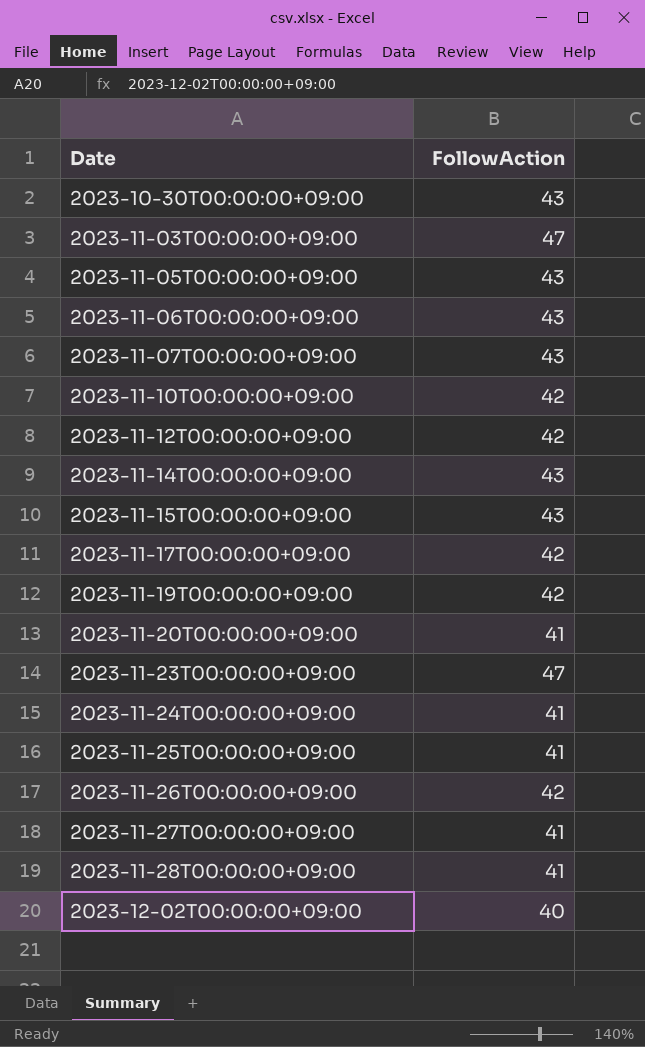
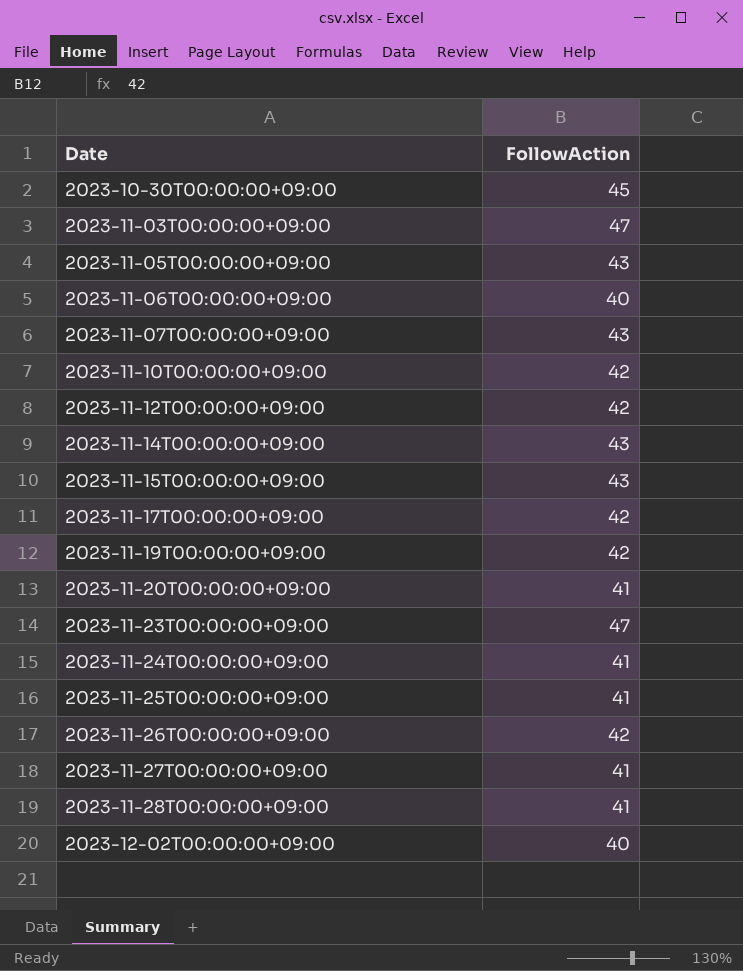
2023-10-30T00:00:00+09:00 | FollowAction: 43 -> 45
2023-11-06T00:00:00+09:00 | FollowAction: 43 -> 40

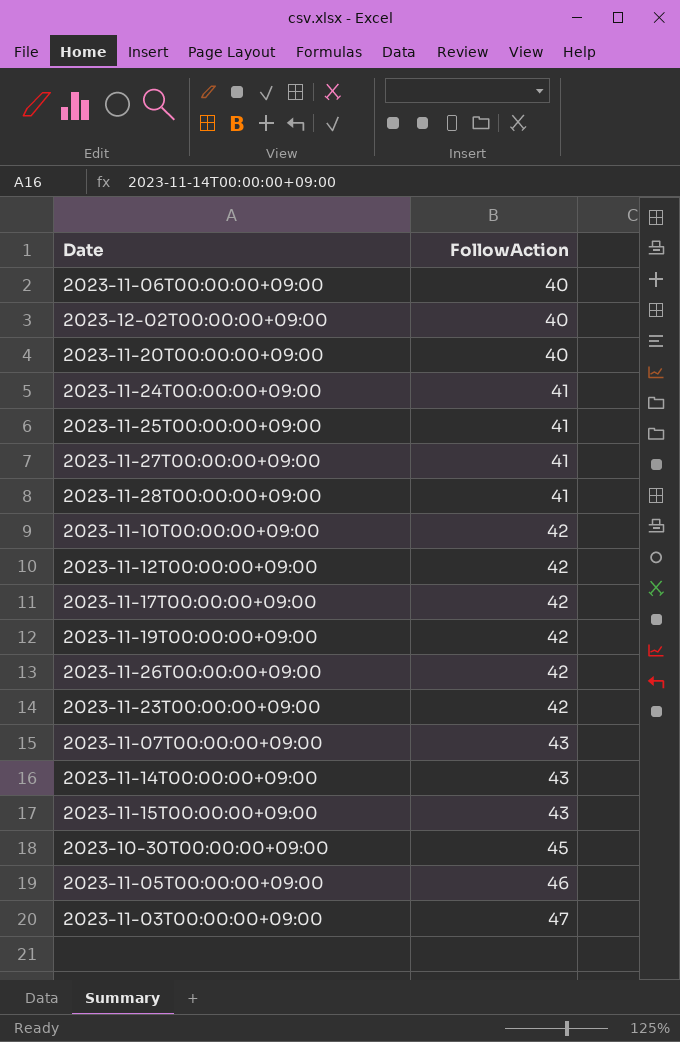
row order: Date ascending -> FollowAction ascending
2023-11-20T00:00:00+09:00 | FollowAction: 41 -> 40
2023-11-23T00:00:00+09:00 | FollowAction: 47 -> 42
2023-11-05T00:00:00+09:00 | FollowAction: 43 -> 46

